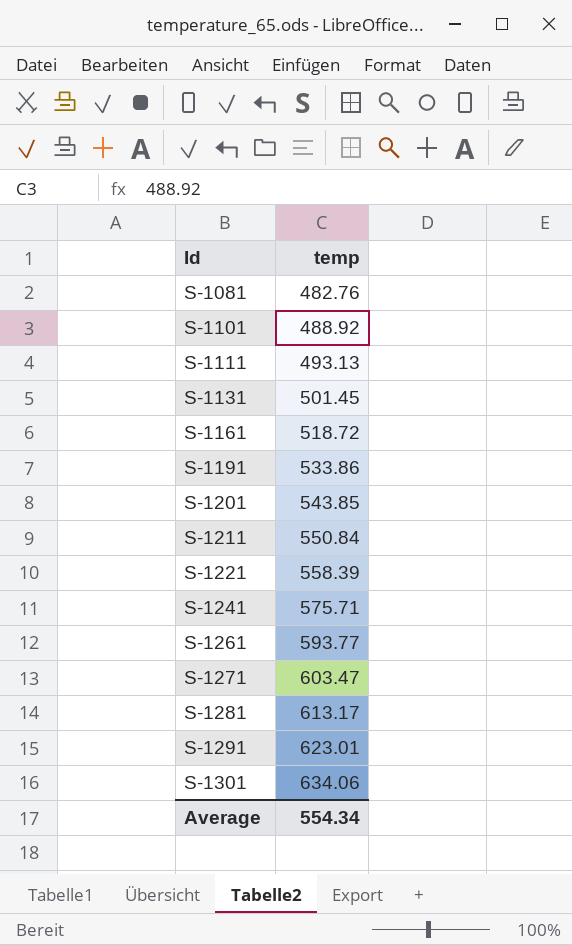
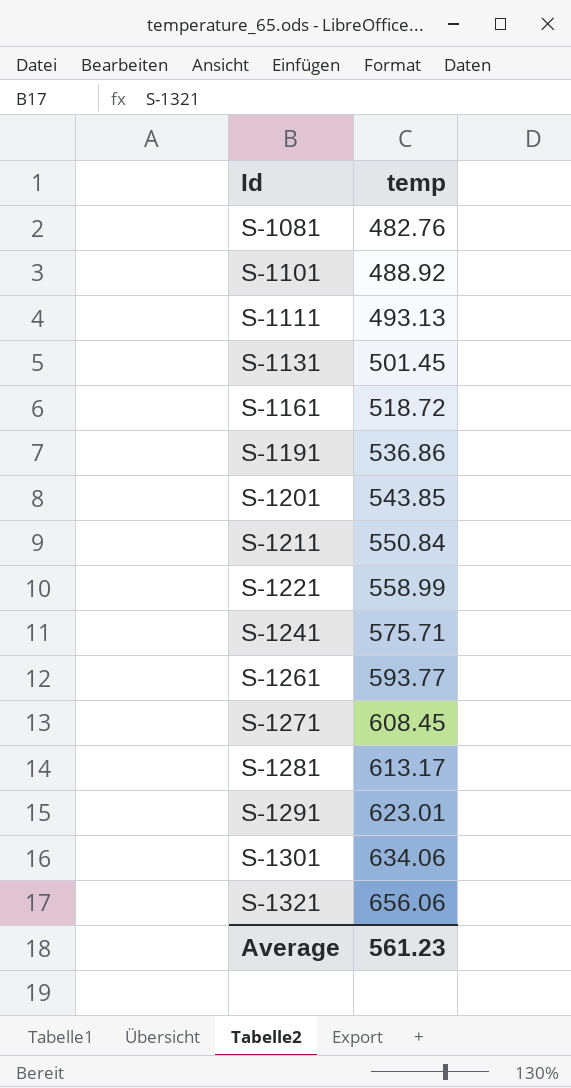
S-1191 | temp: 533.86 -> 536.86
S-1221 | temp: 558.39 -> 558.99
S-1271 | temp: 603.47 -> 608.45
row S-1321: none -> 656.06
Average | temp: 554.34 -> 561.23

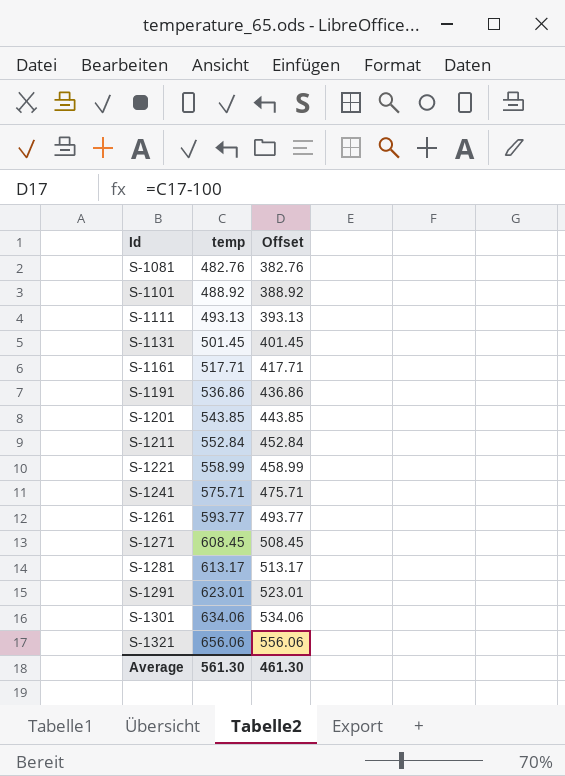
column Offset | formula: none -> [temp] - 100
S-1161 | temp: 518.72 -> 517.71
S-1211 | temp: 550.84 -> 552.84
Average | temp: 561.23 -> 561.30

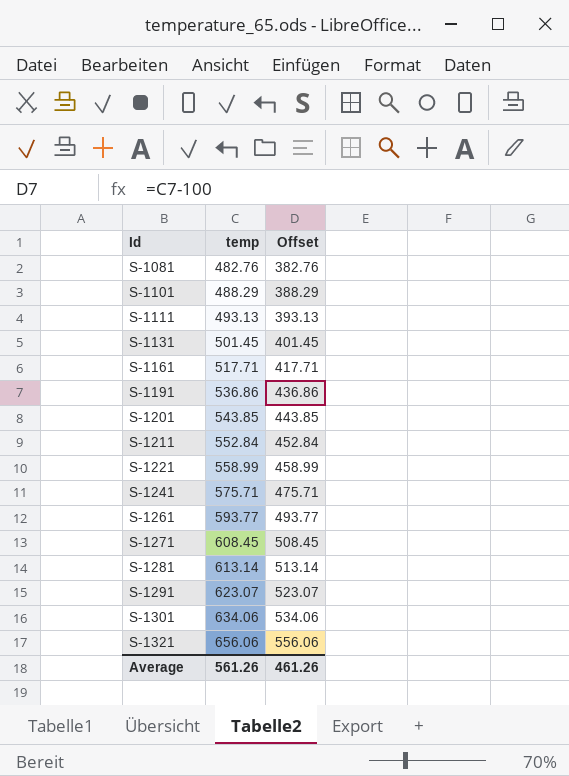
S-1101 | temp: 488.92 -> 488.29
S-1101 | Offset: 388.92 -> 388.29
S-1281 | temp: 613.17 -> 613.14
S-1281 | Offset: 513.17 -> 513.14
S-1291 | temp: 623.01 -> 623.07
S-1291 | Offset: 523.01 -> 523.07
Average | temp: 561.30 -> 561.26
Average | Offset: 461.30 -> 461.26

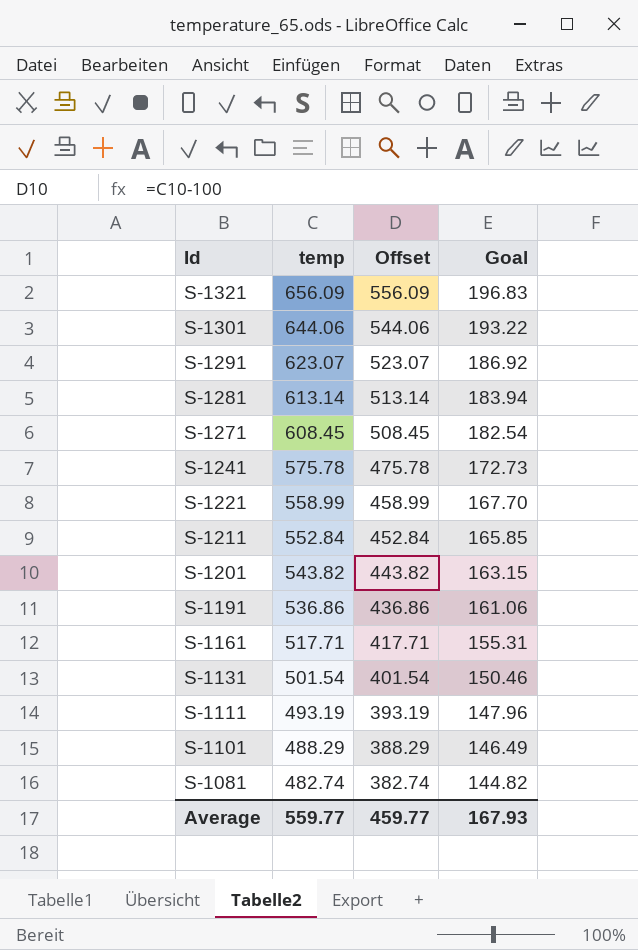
row order: Id ascending -> Id descending
column Goal | formula: none -> [temp] * 0.3
row S-1261: 593.77 | 493.77 -> none
S-1321 | temp: 656.06 -> 656.09
S-1321 | Offset: 556.06 -> 556.09
S-1301 | temp: 634.06 -> 644.06
S-1301 | Offset: 534.06 -> 544.06
S-1241 | temp: 575.71 -> 575.78
S-1241 | Offset: 475.71 -> 475.78
S-1201 | temp: 543.85 -> 543.82
S-1201 | Offset: 443.85 -> 443.82
S-1131 | temp: 501.45 -> 501.54
S-1131 | Offset: 401.45 -> 401.54
S-1111 | temp: 493.13 -> 493.19
S-1111 | Offset: 393.13 -> 393.19
S-1081 | temp: 482.76 -> 482.74
S-1081 | Offset: 382.76 -> 382.74
Average | temp: 561.26 -> 559.77
Average | Offset: 461.26 -> 459.77

